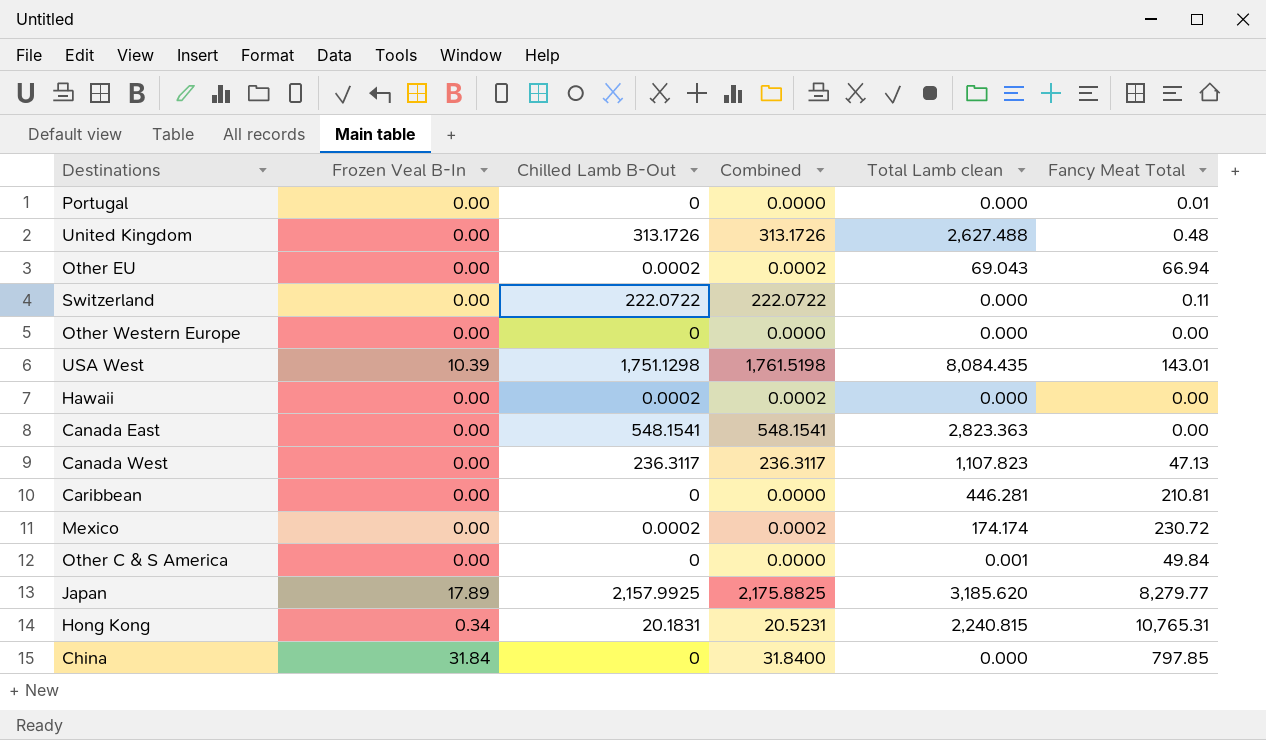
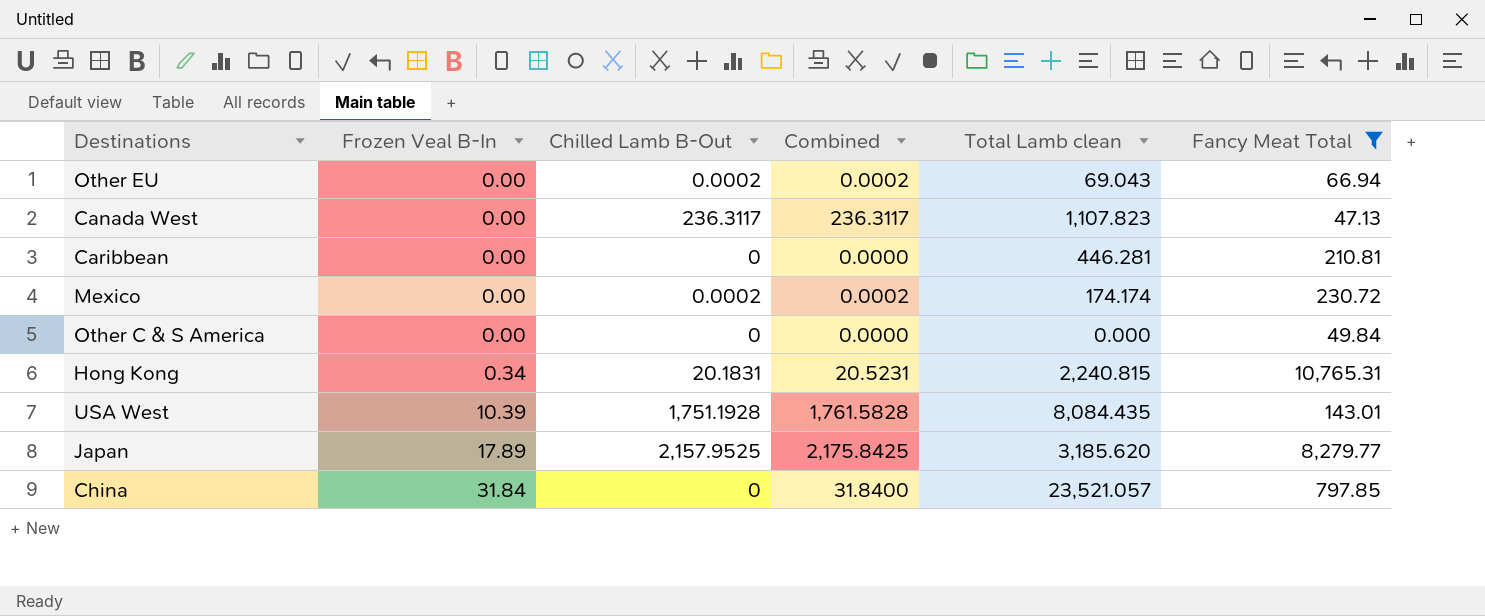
filter: none -> Fancy Meat Total >= 47.13
row order: none -> Frozen Veal B-In ascending
Other C & S America | Total Lamb clean: 0.001 -> 0.000
USA West | Chilled Lamb B-Out: 1,751.1298 -> 1,751.1928
USA West | Combined: 1,761.5198 -> 1,761.5828
Japan | Chilled Lamb B-Out: 2,157.9925 -> 2,157.9525
Japan | Combined: 2,175.8825 -> 2,175.8425
China | Total Lamb clean: 0.000 -> 23,521.057

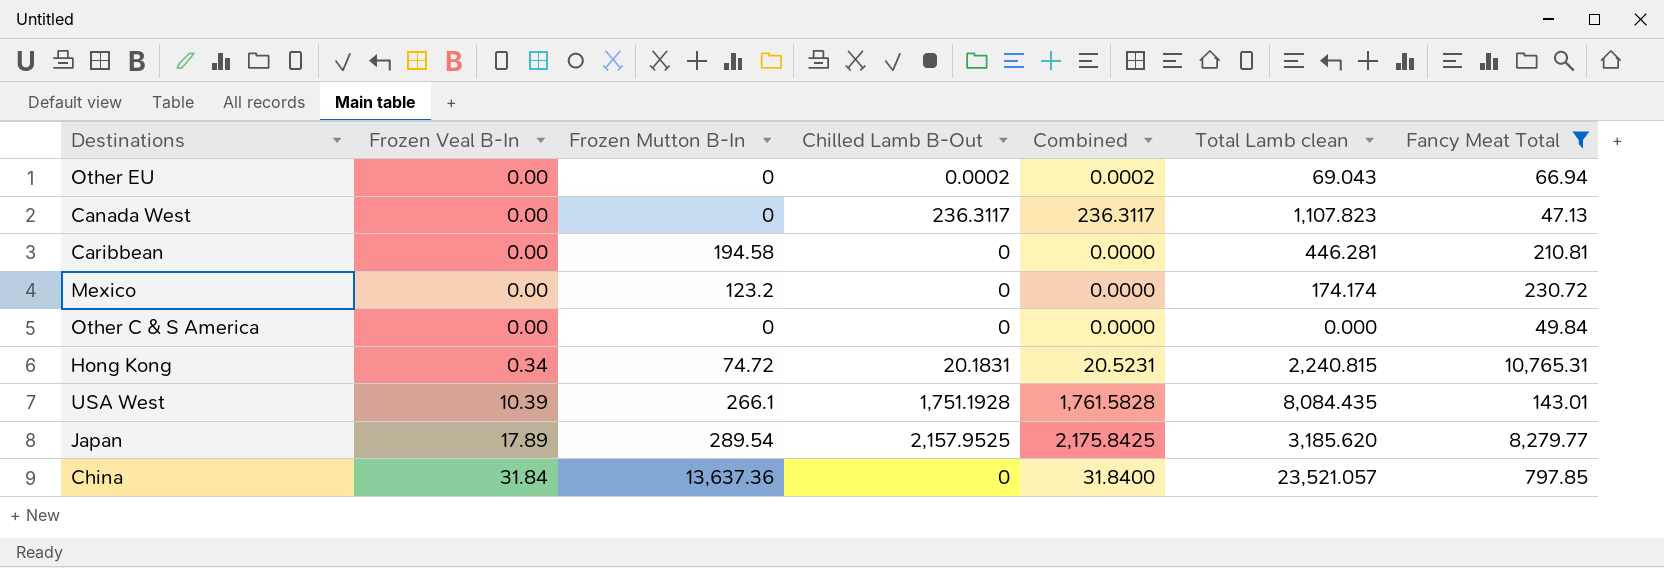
column Frozen Mutton B-In | position: none -> 3
Mexico | Chilled Lamb B-Out: 0.0002 -> 0
Mexico | Combined: 0.0002 -> 0.0000

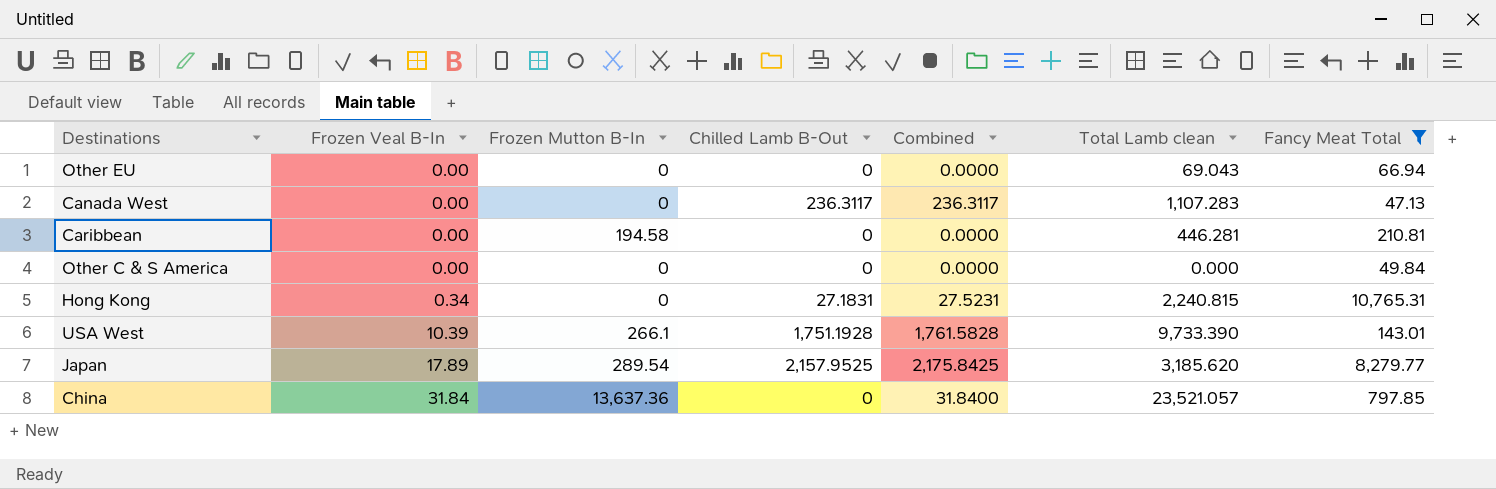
row Mexico: 0.00 | 123.2 | 0 | 0.0000 | 174.174 | 230.72 -> none
Other EU | Chilled Lamb B-Out: 0.0002 -> 0
Other EU | Combined: 0.0002 -> 0.0000
Canada West | Total Lamb clean: 1,107.823 -> 1,107.283
Hong Kong | Frozen Mutton B-In: 74.72 -> 0
Hong Kong | Chilled Lamb B-Out: 20.1831 -> 27.1831
Hong Kong | Combined: 20.5231 -> 27.5231
USA West | Total Lamb clean: 8,084.435 -> 9,733.390

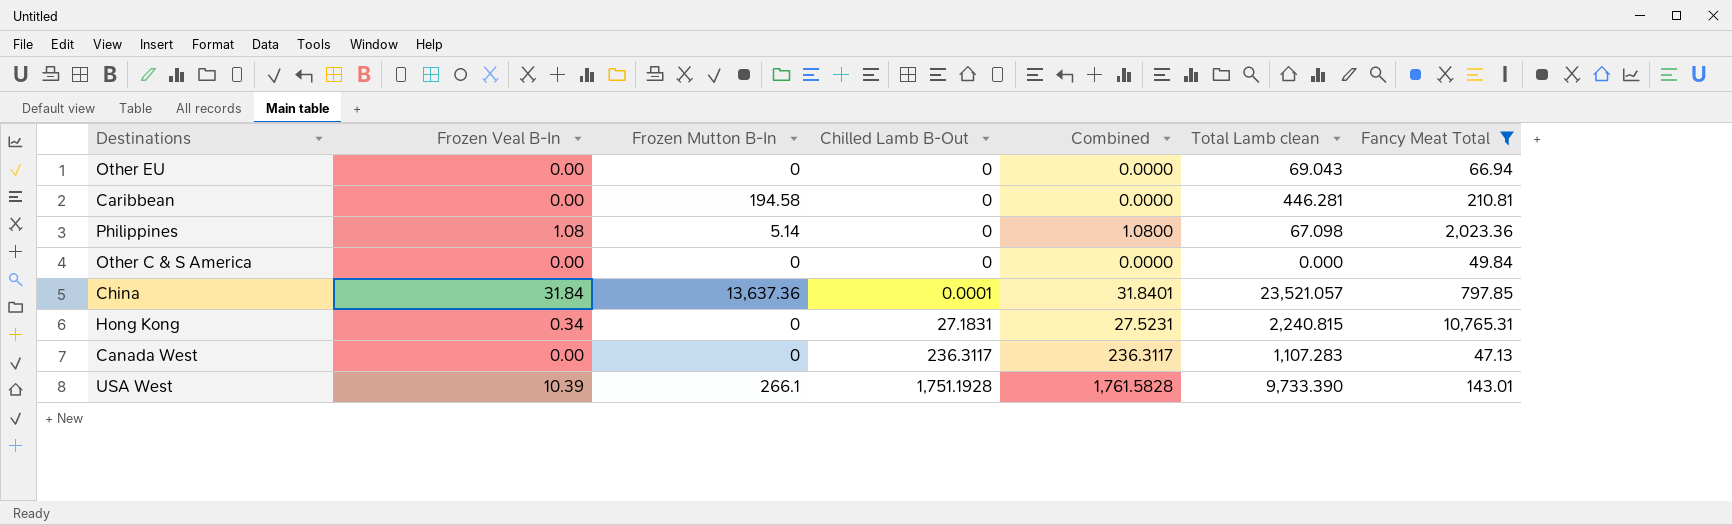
row order: Frozen Veal B-In ascending -> Chilled Lamb B-Out ascending
row Japan: 17.89 | 289.54 | 2,157.9525 | 2,175.8425 | 3,185.620 | 8,279.77 -> none
row Philippines: none -> 1.08 | 5.14 | 0 | 1.0800 | 67.098 | 2,023.36
China | Chilled Lamb B-Out: 0 -> 0.0001
China | Combined: 31.8400 -> 31.8401

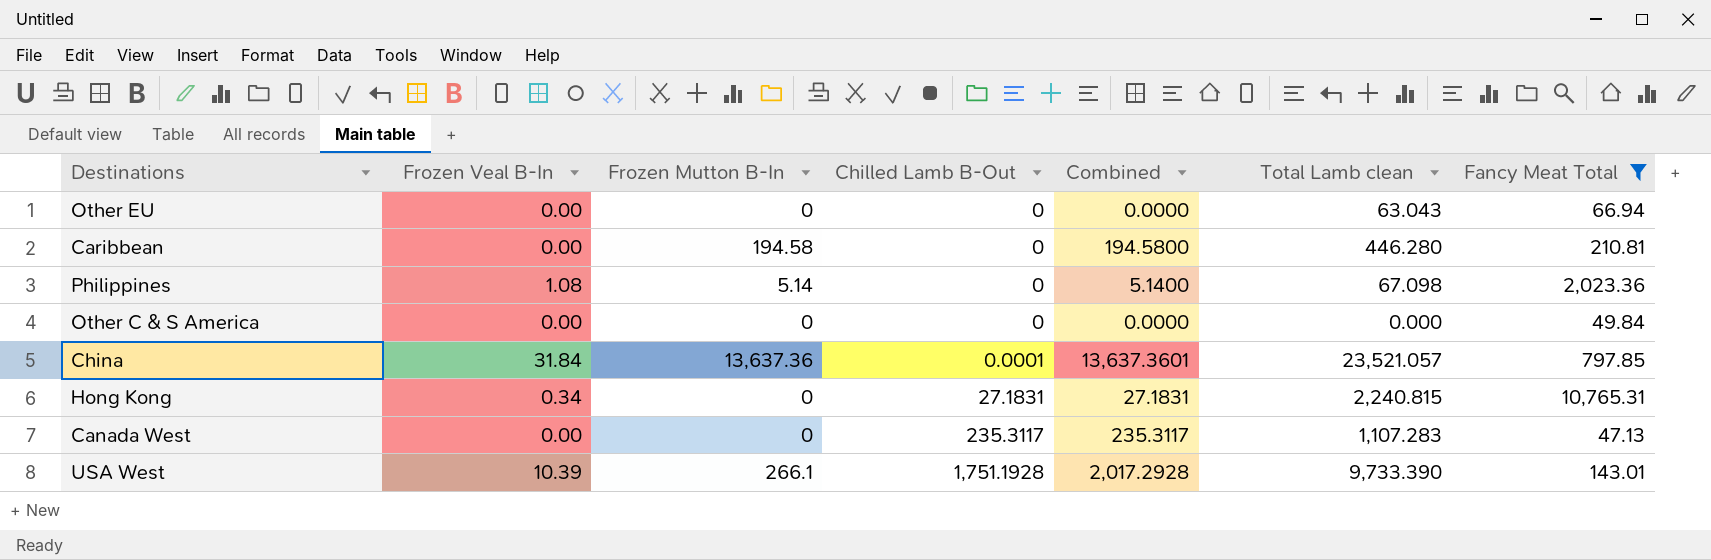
column Combined | formula: [Frozen Veal B-In] + [Chilled Lamb B-Out] -> [Frozen Mutton B-In] + [Chilled Lamb B-Out]
Other EU | Total Lamb clean: 69.043 -> 63.043
Caribbean | Total Lamb clean: 446.281 -> 446.280
Canada West | Chilled Lamb B-Out: 236.3117 -> 235.3117

